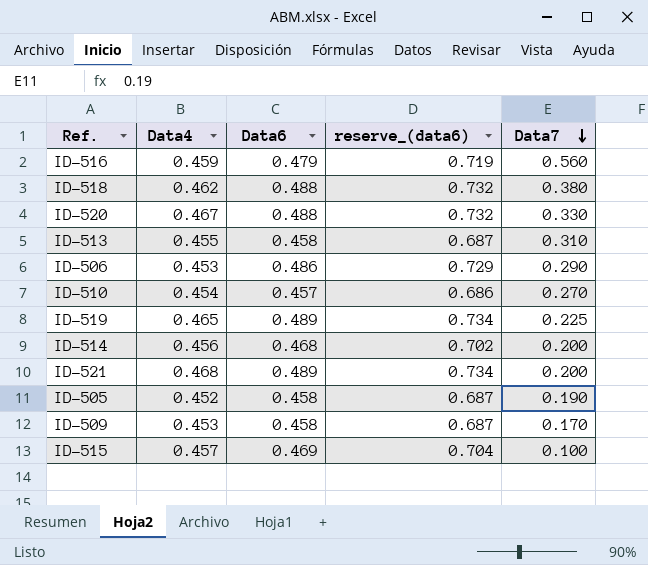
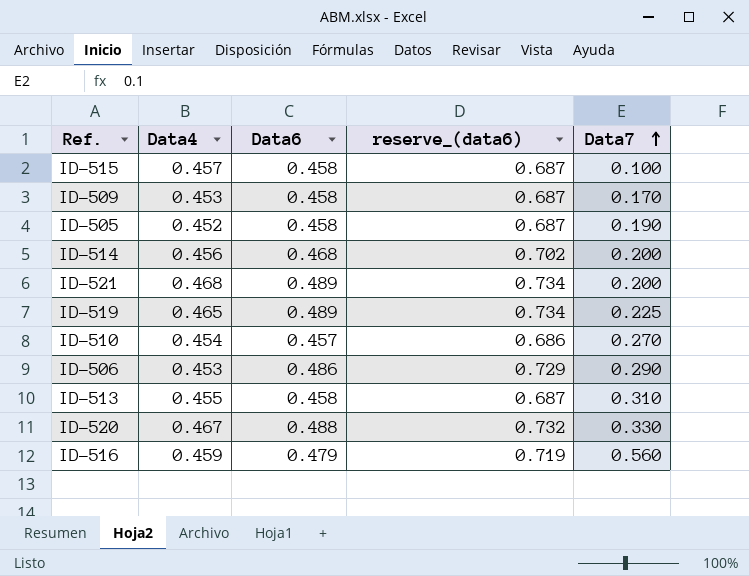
row order: Data7 descending -> Data7 ascending
row ID-518: 0.462 | 0.488 | 0.732 | 0.380 -> none
ID-515 | Data6: 0.469 -> 0.458
ID-515 | reserve_(data6): 0.704 -> 0.687

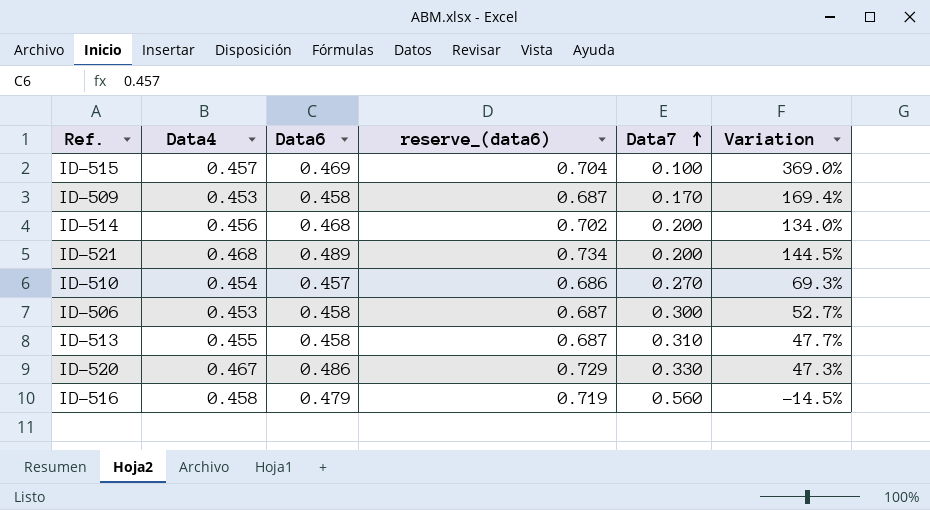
column Variation | formula: none -> ([Data6] - [Data7]) / [Data7]
row ID-505: 0.452 | 0.458 | 0.687 | 0.190 -> none
row ID-519: 0.465 | 0.489 | 0.734 | 0.225 -> none
ID-515 | Data6: 0.458 -> 0.469
ID-515 | reserve_(data6): 0.687 -> 0.704
ID-506 | Data6: 0.486 -> 0.458
ID-506 | reserve_(data6): 0.729 -> 0.687
ID-506 | Data7: 0.290 -> 0.300
ID-520 | Data6: 0.488 -> 0.486
ID-520 | reserve_(data6): 0.732 -> 0.729
ID-516 | Data4: 0.459 -> 0.458

